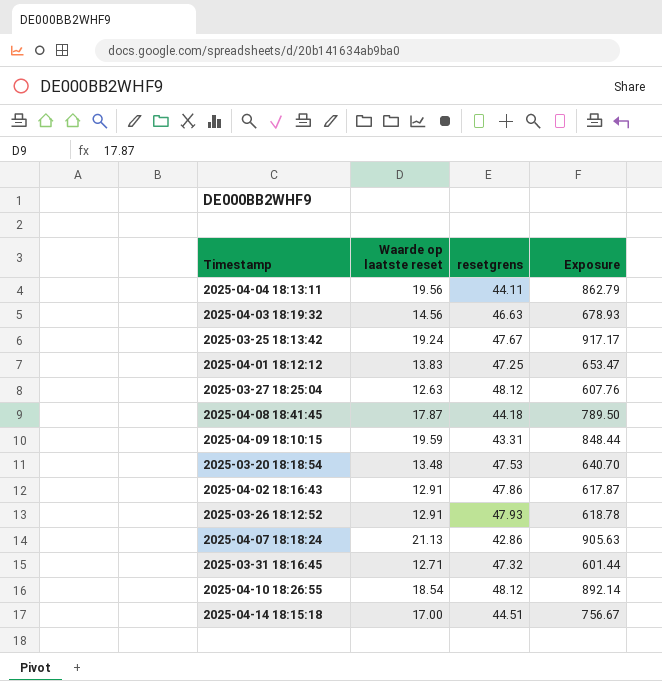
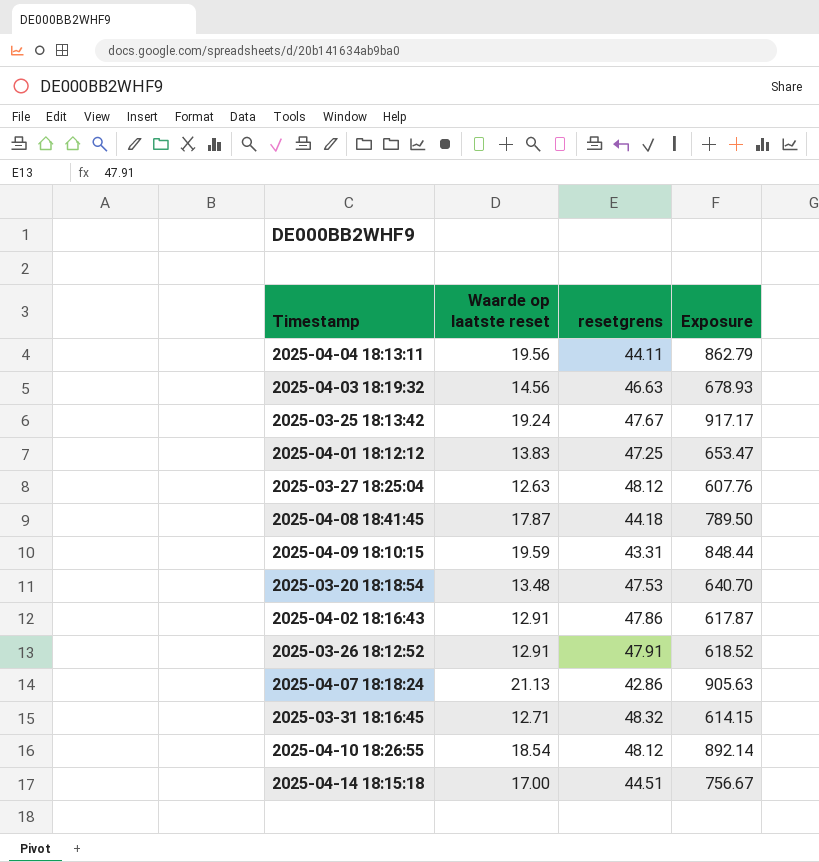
2025-03-26 18:12:52 | resetgrens: 47.93 -> 47.91
2025-03-26 18:12:52 | Exposure: 618.78 -> 618.52
2025-03-31 18:16:45 | resetgrens: 47.32 -> 48.32
2025-03-31 18:16:45 | Exposure: 601.44 -> 614.15

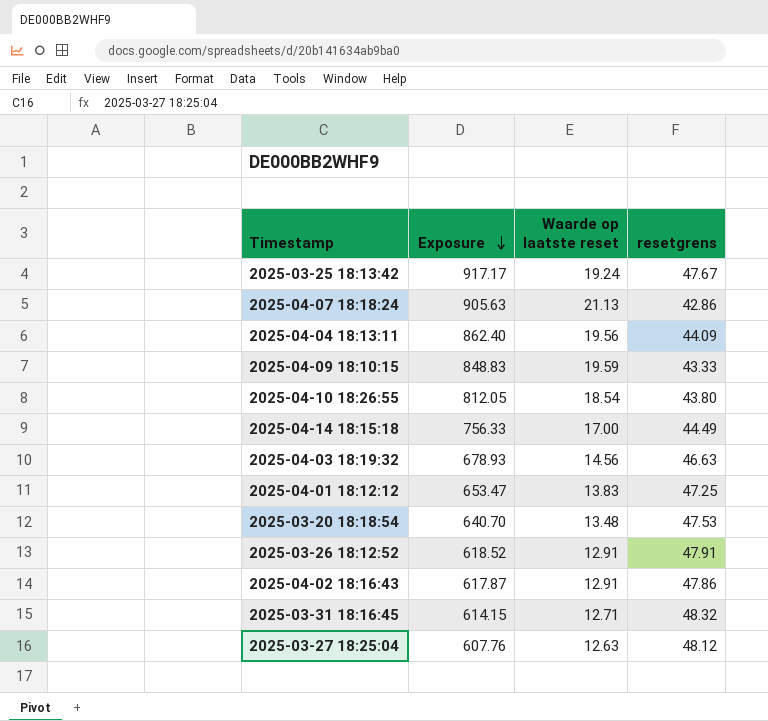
row order: none -> Exposure descending
column Exposure | position: 4 -> 2
row 2025-04-08 18:41:45: 17.87 | 44.18 | 789.50 -> none
2025-04-04 18:13:11 | Exposure: 862.79 -> 862.40
2025-04-04 18:13:11 | resetgrens: 44.11 -> 44.09
2025-04-09 18:10:15 | Exposure: 848.44 -> 848.83
2025-04-09 18:10:15 | resetgrens: 43.31 -> 43.33
2025-04-10 18:26:55 | Exposure: 892.14 -> 812.05
2025-04-10 18:26:55 | resetgrens: 48.12 -> 43.80
2025-04-14 18:15:18 | Exposure: 756.67 -> 756.33
2025-04-14 18:15:18 | resetgrens: 44.51 -> 44.49

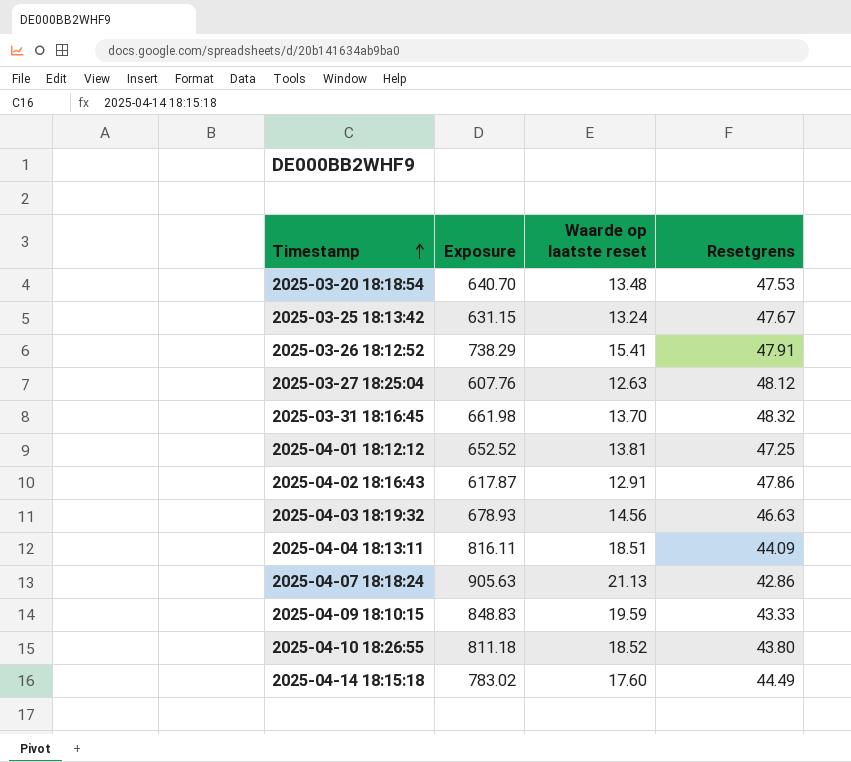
row order: Exposure descending -> Timestamp ascending
column name: resetgrens -> Resetgrens
2025-03-25 18:13:42 | Exposure: 917.17 -> 631.15
2025-03-25 18:13:42 | Waarde op laatste reset: 19.24 -> 13.24
2025-03-26 18:12:52 | Exposure: 618.52 -> 738.29
2025-03-26 18:12:52 | Waarde op laatste reset: 12.91 -> 15.41
2025-03-31 18:16:45 | Exposure: 614.15 -> 661.98
2025-03-31 18:16:45 | Waarde op laatste reset: 12.71 -> 13.70
2025-04-01 18:12:12 | Exposure: 653.47 -> 652.52
2025-04-01 18:12:12 | Waarde op laatste reset: 13.83 -> 13.81
2025-04-04 18:13:11 | Exposure: 862.40 -> 816.11
2025-04-04 18:13:11 | Waarde op laatste reset: 19.56 -> 18.51
2025-04-10 18:26:55 | Exposure: 812.05 -> 811.18
2025-04-10 18:26:55 | Waarde op laatste reset: 18.54 -> 18.52
2025-04-14 18:15:18 | Exposure: 756.33 -> 783.02
2025-04-14 18:15:18 | Waarde op laatste reset: 17.00 -> 17.60

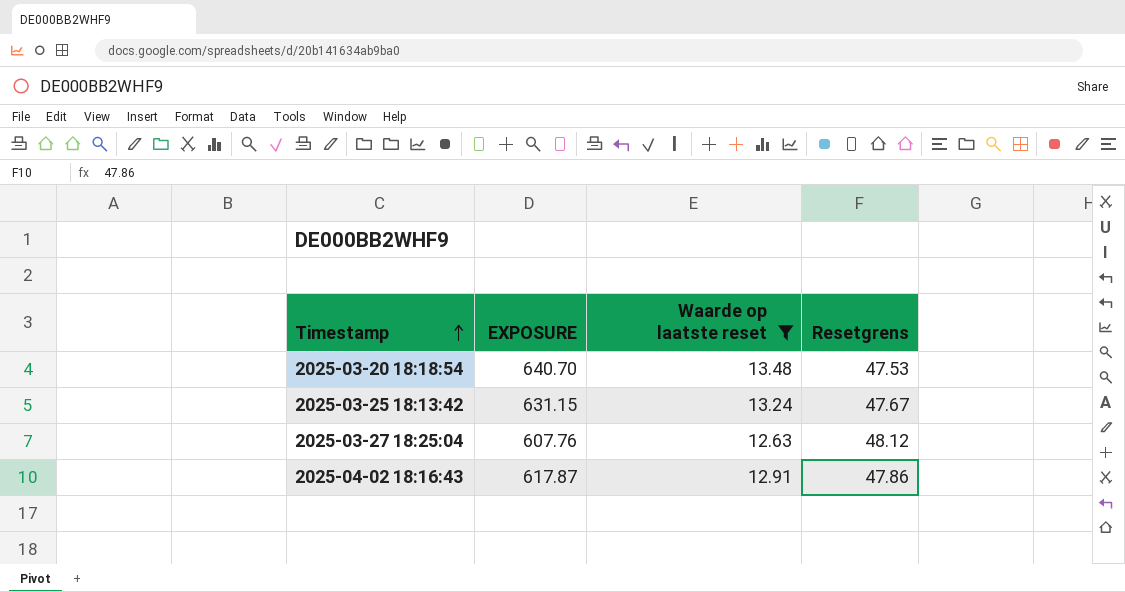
filter: none -> Waarde op laatste reset <= 13.48
column name: Exposure -> EXPOSURE

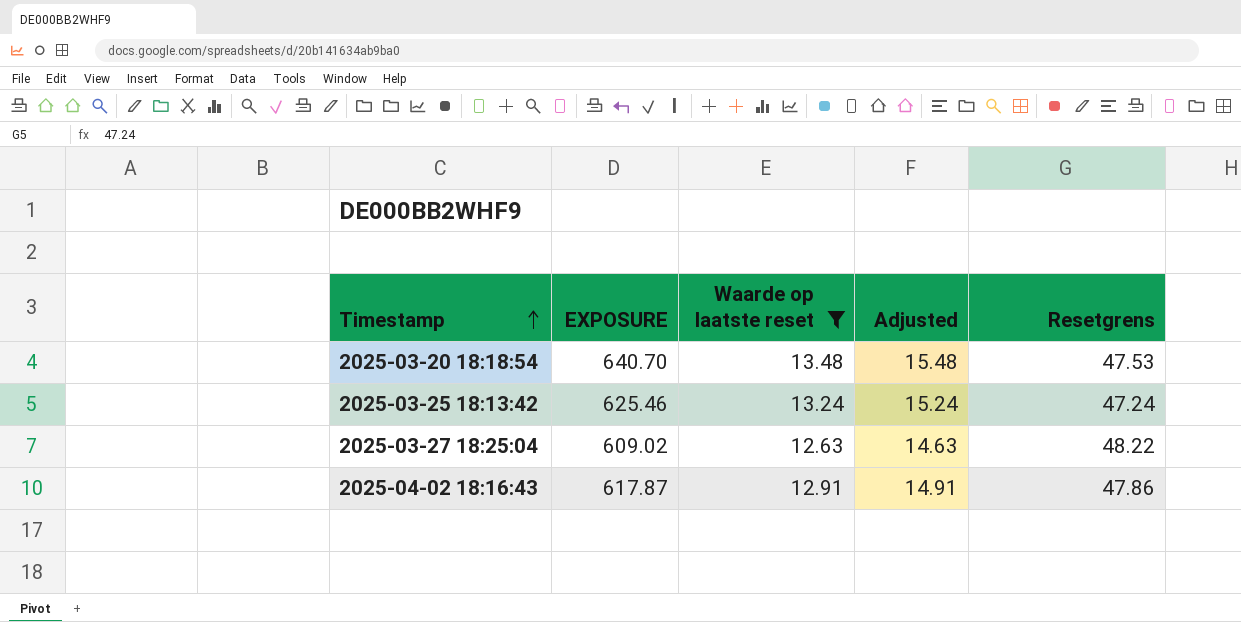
column Adjusted | formula: none -> [Waarde op laatste reset] + 2
2025-03-25 18:13:42 | EXPOSURE: 631.15 -> 625.46
2025-03-25 18:13:42 | Resetgrens: 47.67 -> 47.24
2025-03-27 18:25:04 | EXPOSURE: 607.76 -> 609.02
2025-03-27 18:25:04 | Resetgrens: 48.12 -> 48.22

